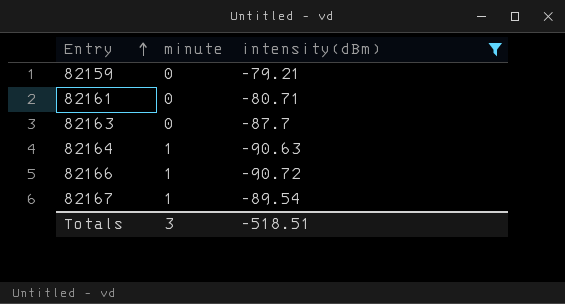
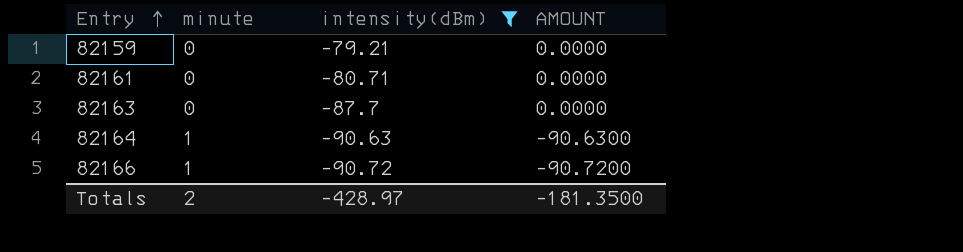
column AMOUNT | formula: none -> [minute] * [intensity(dBm)]
row 82167: 1 | -89.54 -> none
Totals | minute: 3 -> 2
Totals | intensity(dBm): -518.51 -> -428.97

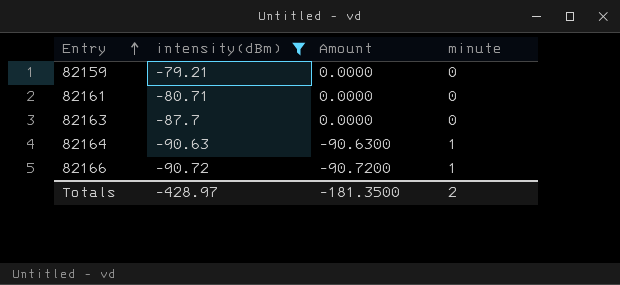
column name: AMOUNT -> Amount
column minute | position: 2 -> 4

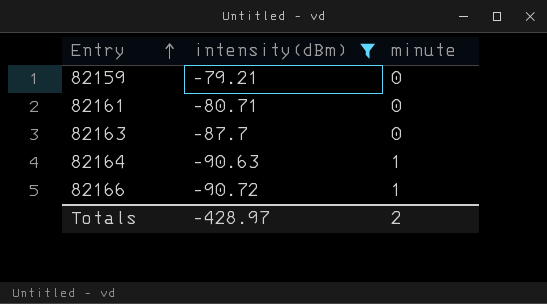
column Amount | formula: [intensity(dBm)] * [minute] -> none

